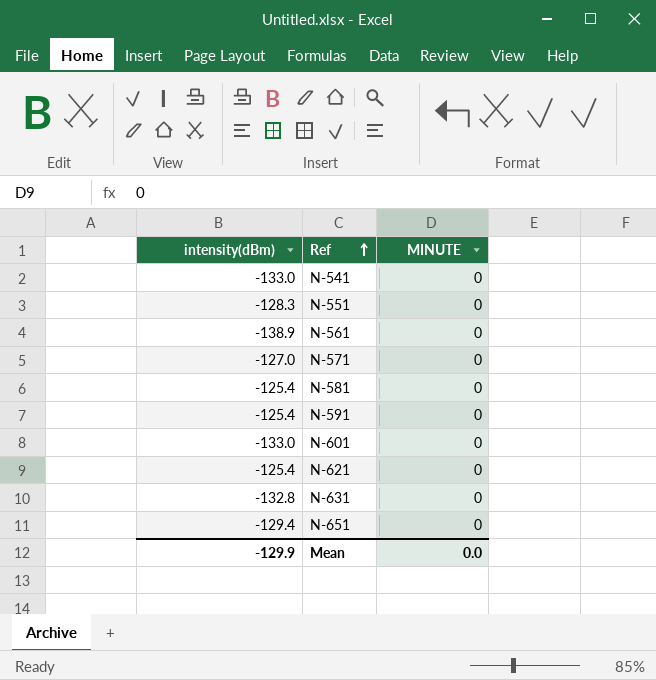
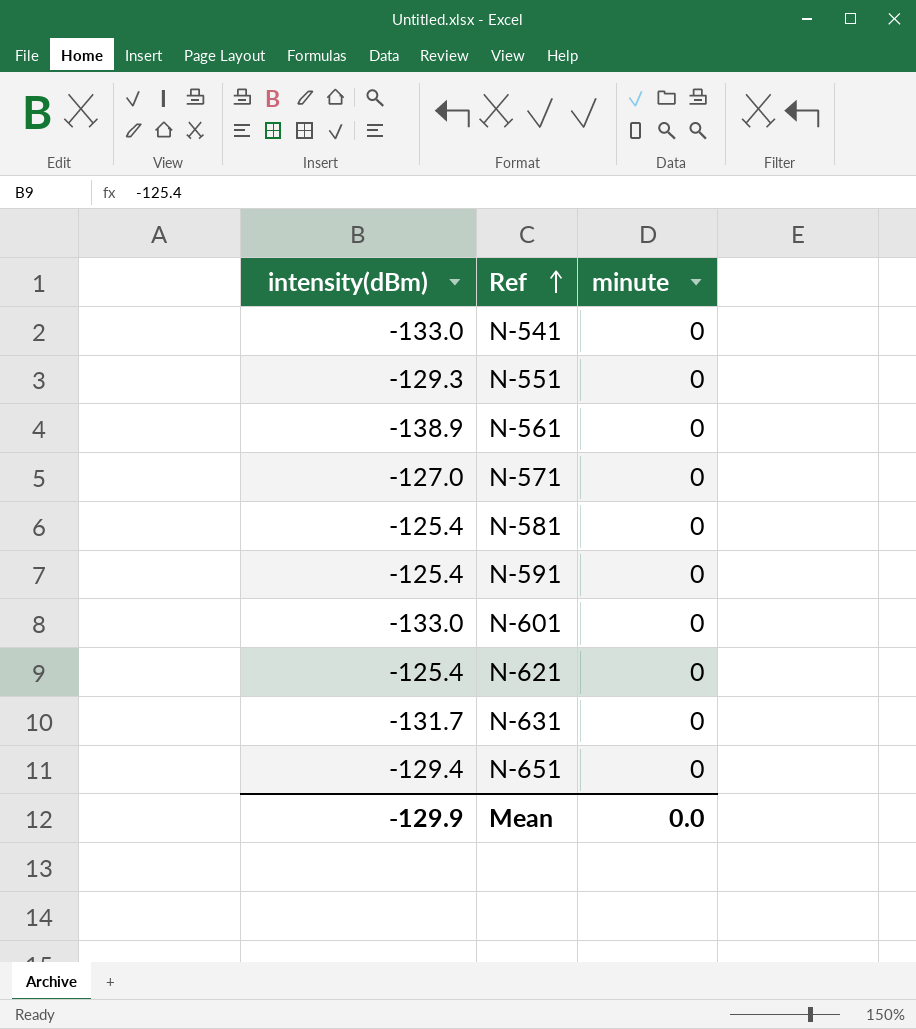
column name: MINUTE -> minute
N-551 | intensity(dBm): -128.3 -> -129.3
N-631 | intensity(dBm): -132.8 -> -131.7

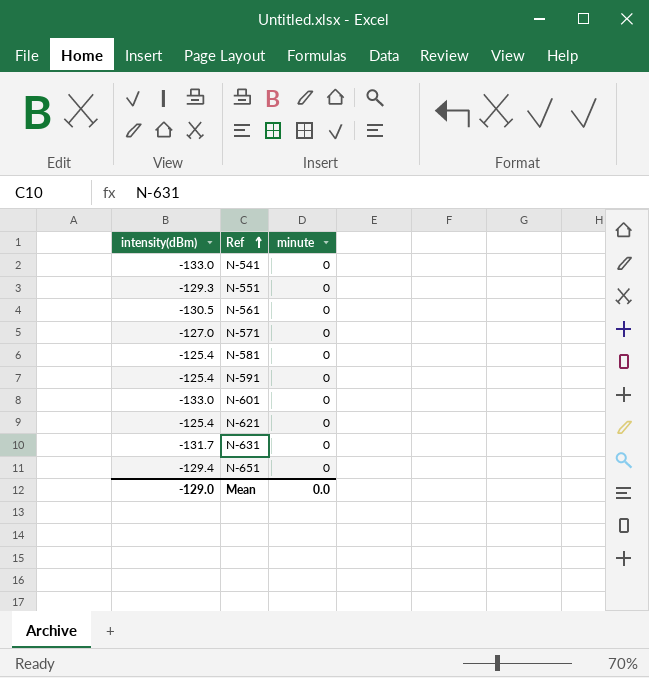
N-561 | intensity(dBm): -138.9 -> -130.5
Mean | intensity(dBm): -129.9 -> -129.0

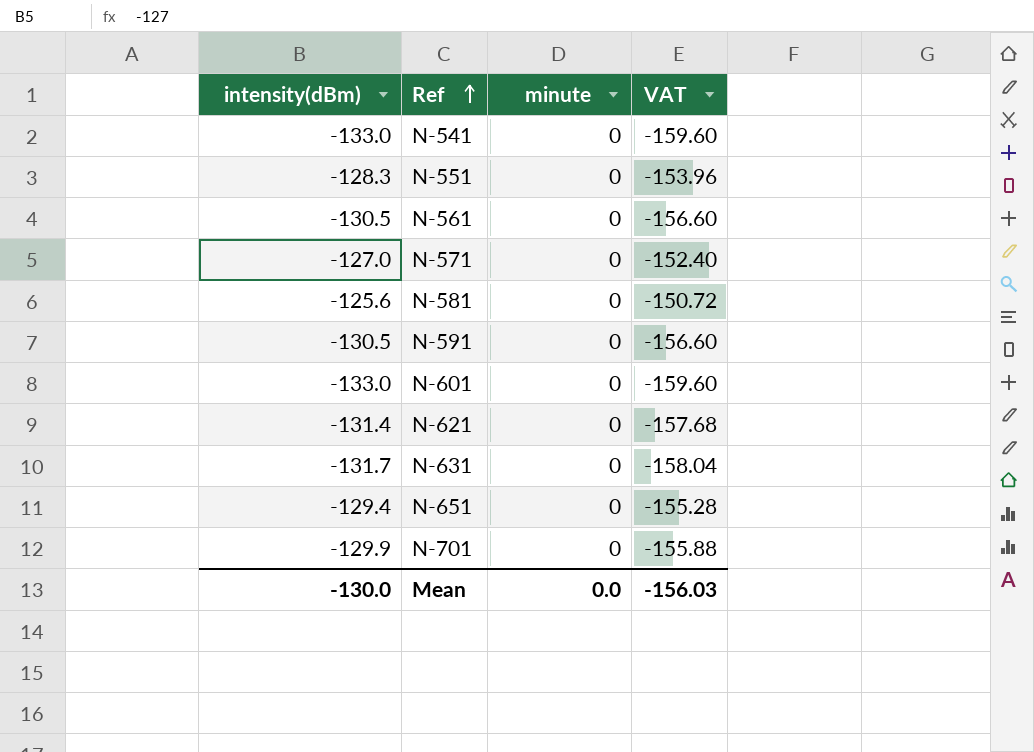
column VAT | formula: none -> [intensity(dBm)] * 1.2
N-551 | intensity(dBm): -129.3 -> -128.3
N-581 | intensity(dBm): -125.4 -> -125.6
N-591 | intensity(dBm): -125.4 -> -130.5
N-621 | intensity(dBm): -125.4 -> -131.4
row N-701: none -> -129.9 | 0 | -155.88
Mean | intensity(dBm): -129.0 -> -130.0

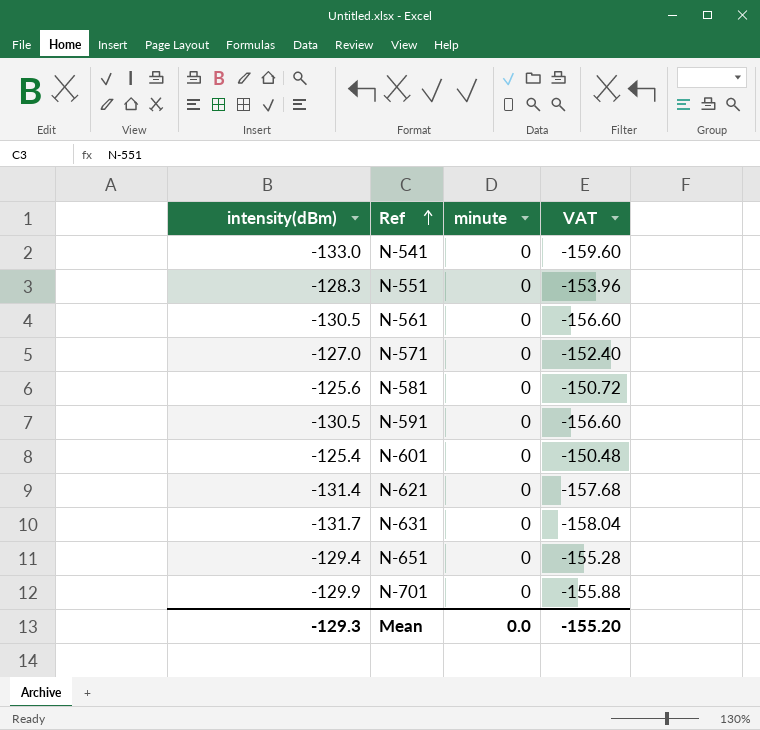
N-601 | intensity(dBm): -133.0 -> -125.4
N-601 | VAT: -159.60 -> -150.48
Mean | intensity(dBm): -130.0 -> -129.3
Mean | VAT: -156.03 -> -155.20

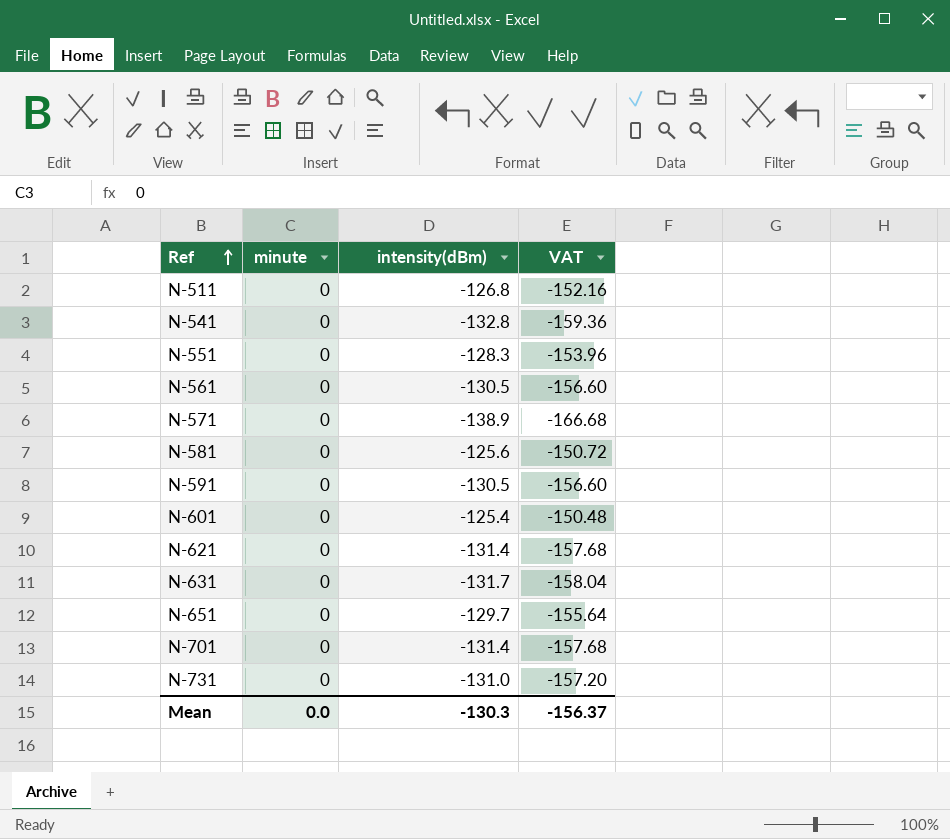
column intensity(dBm) | position: 1 -> 3
row N-511: none -> 0 | -126.8 | -152.16
N-541 | intensity(dBm): -133.0 -> -132.8
N-541 | VAT: -159.60 -> -159.36
N-571 | intensity(dBm): -127.0 -> -138.9
N-571 | VAT: -152.40 -> -166.68
N-651 | intensity(dBm): -129.4 -> -129.7
N-651 | VAT: -155.28 -> -155.64
N-701 | intensity(dBm): -129.9 -> -131.4
N-701 | VAT: -155.88 -> -157.68
row N-731: none -> 0 | -131.0 | -157.20
Mean | intensity(dBm): -129.3 -> -130.3
Mean | VAT: -155.20 -> -156.37

